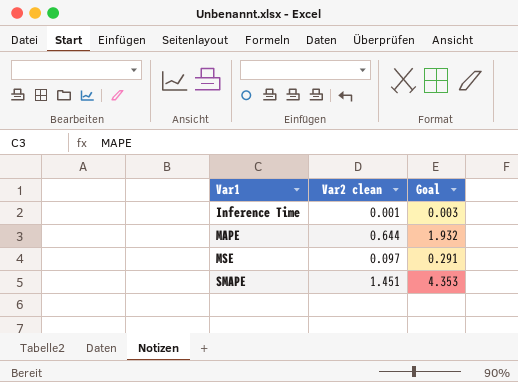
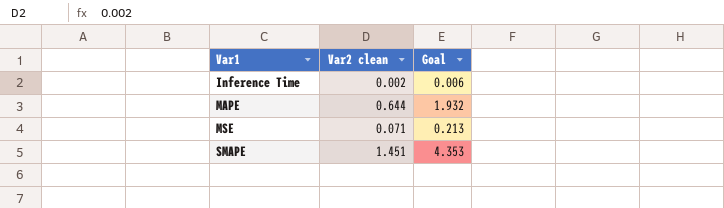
Inference Time | Var2 clean: 0.001 -> 0.002
Inference Time | Goal: 0.003 -> 0.006
MSE | Var2 clean: 0.097 -> 0.071
MSE | Goal: 0.291 -> 0.213

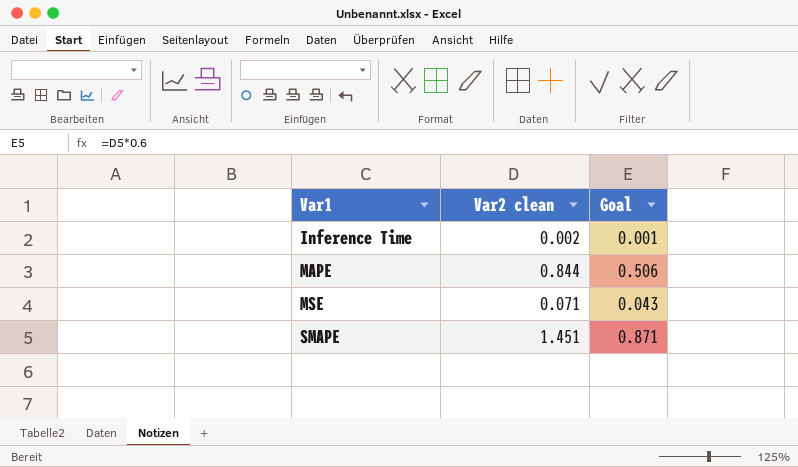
column Goal | formula: [Var2 clean] * 3 -> [Var2 clean] * 0.6
MAPE | Var2 clean: 0.644 -> 0.844

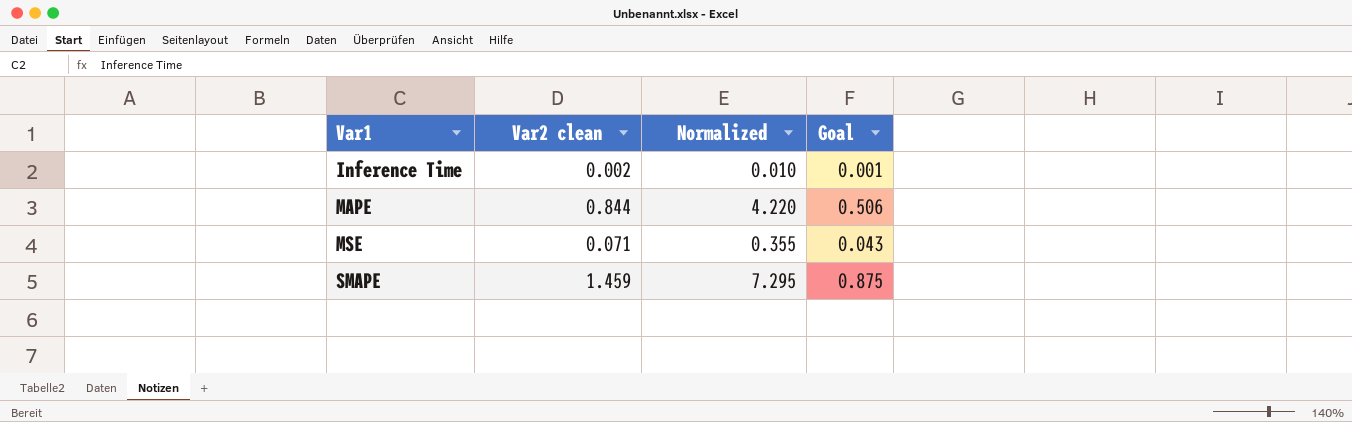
column Normalized | formula: none -> [Var2 clean] * 5
SMAPE | Var2 clean: 1.451 -> 1.459
SMAPE | Goal: 0.871 -> 0.875

